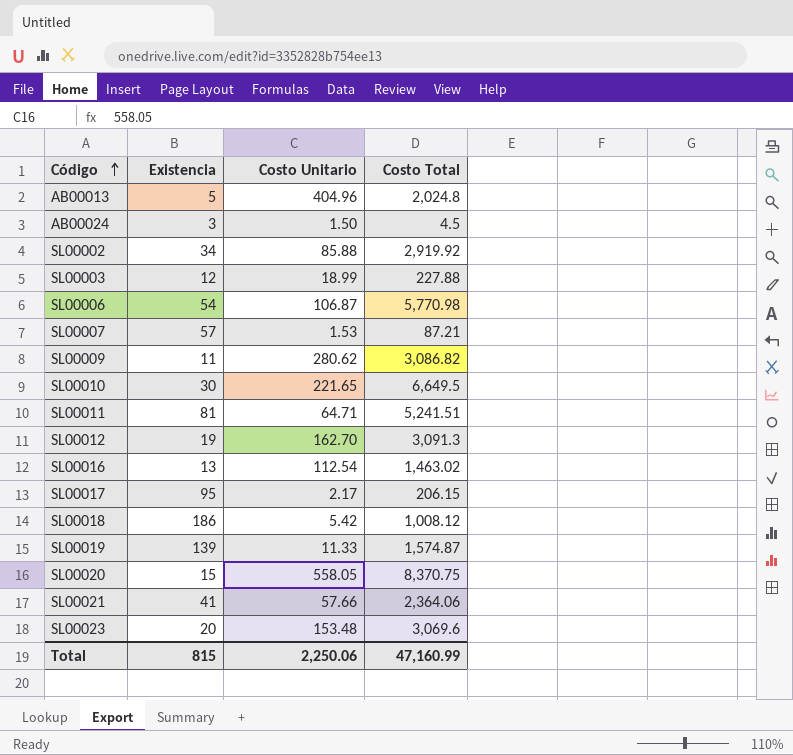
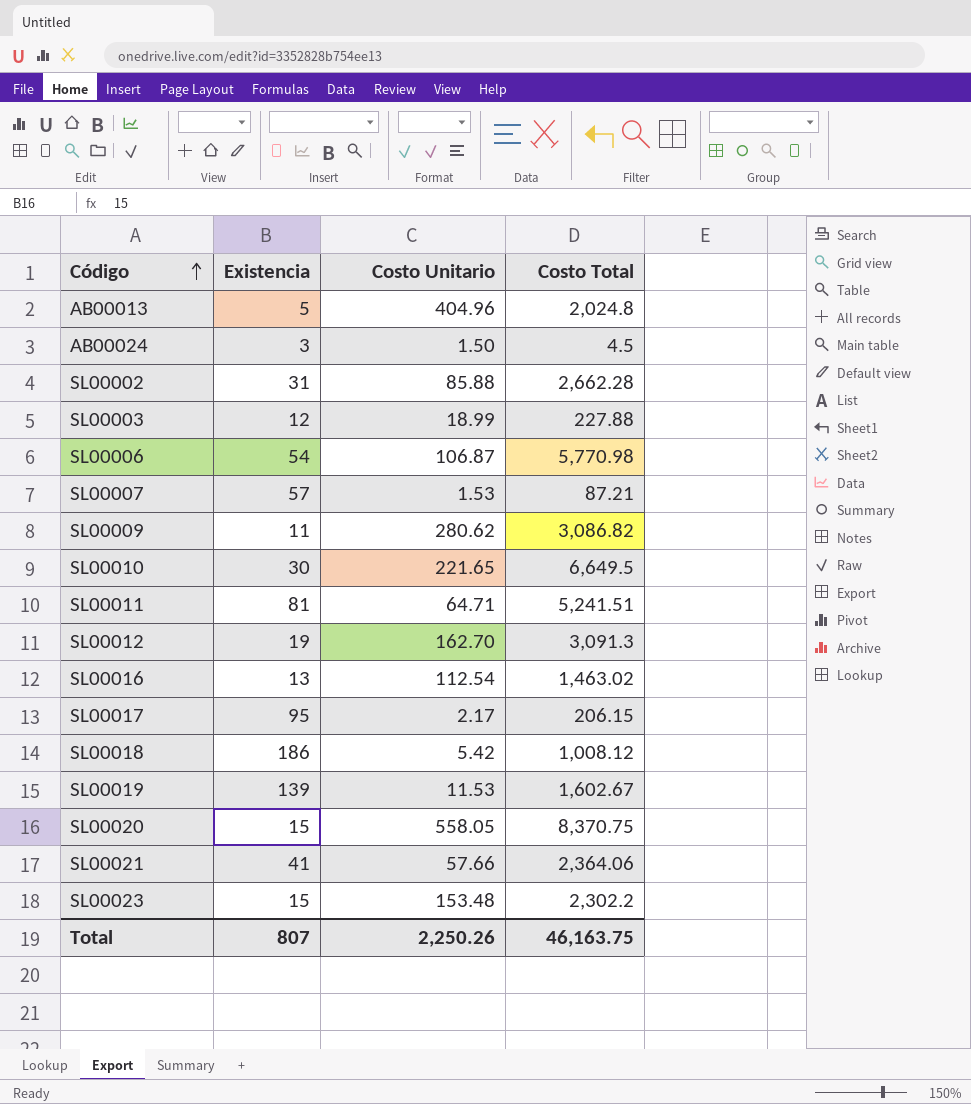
SL00002 | Existencia: 34 -> 31
SL00002 | Costo Total: 2,919.92 -> 2,662.28
SL00019 | Costo Unitario: 11.33 -> 11.53
SL00019 | Costo Total: 1,574.87 -> 1,602.67
SL00023 | Existencia: 20 -> 15
SL00023 | Costo Total: 3,069.6 -> 2,302.2
Total | Existencia: 815 -> 807
Total | Costo Unitario: 2,250.06 -> 2,250.26
Total | Costo Total: 47,160.99 -> 46,163.75

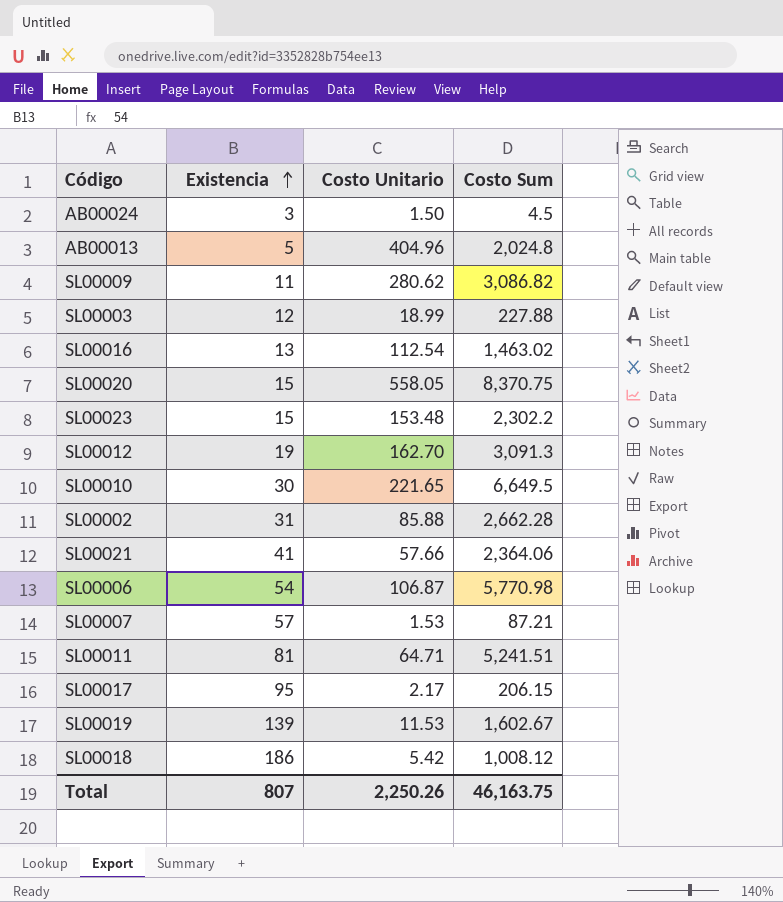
row order: Código ascending -> Existencia ascending
column name: Costo Total -> Costo Sum

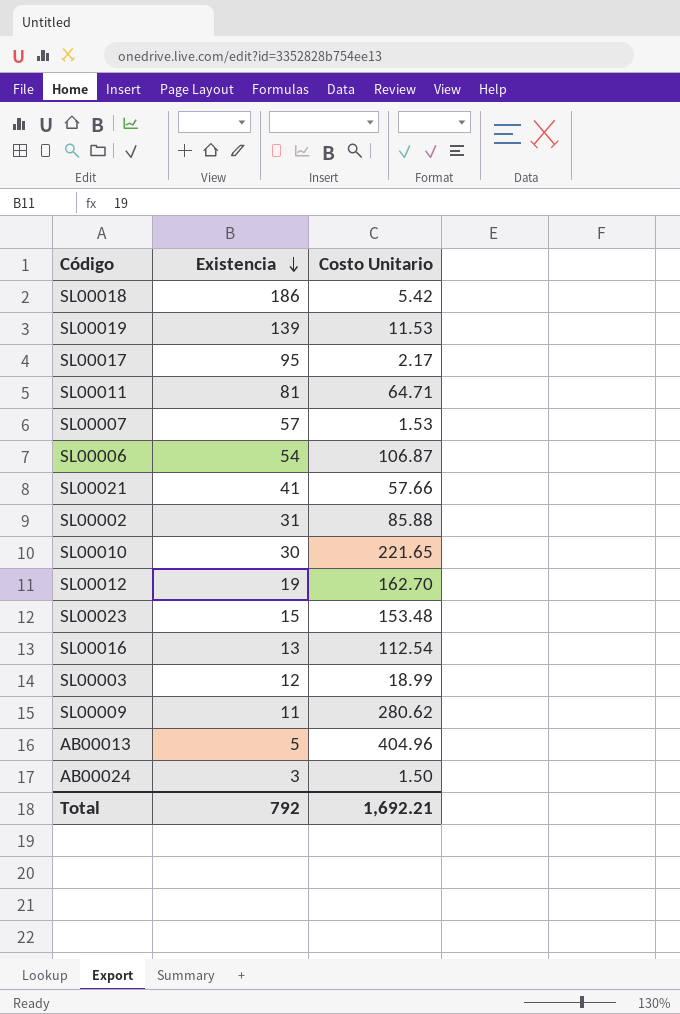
row order: Existencia ascending -> Existencia descending
column Costo Sum | formula: [Existencia] * [Costo Unitario] -> none
row SL00020: 15 | 558.05 | 8,370.75 -> none
Total | Existencia: 807 -> 792
Total | Costo Unitario: 2,250.26 -> 1,692.21

